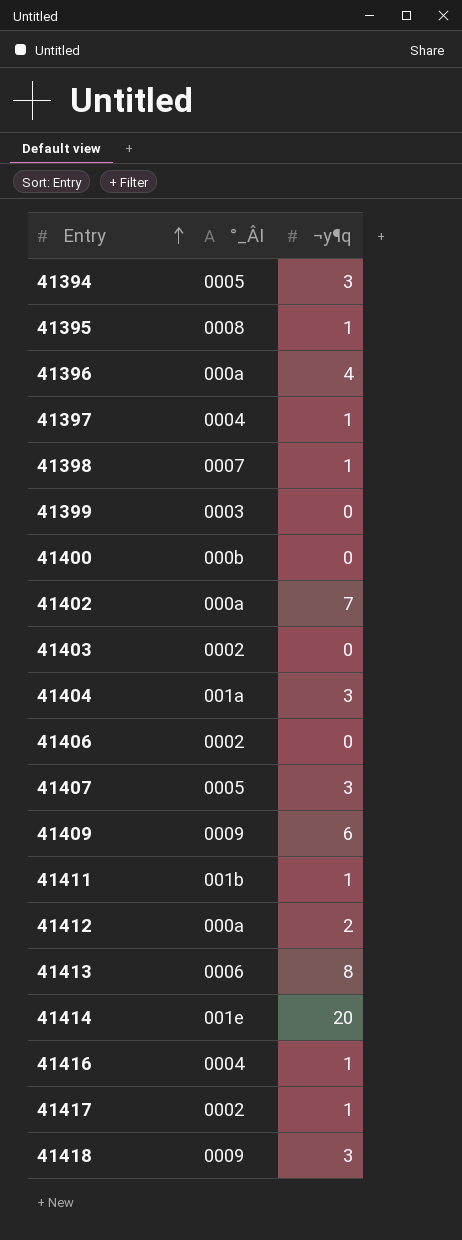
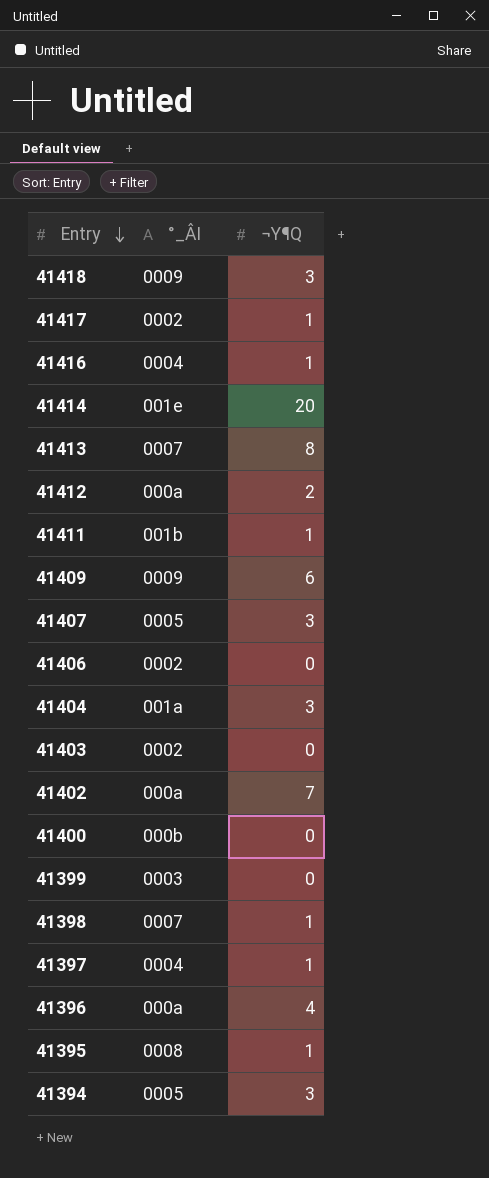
row order: Entry ascending -> Entry descending
column name: ¬y¶q -> ¬Y¶Q
41413 | °_ÂI: 0006 -> 0007

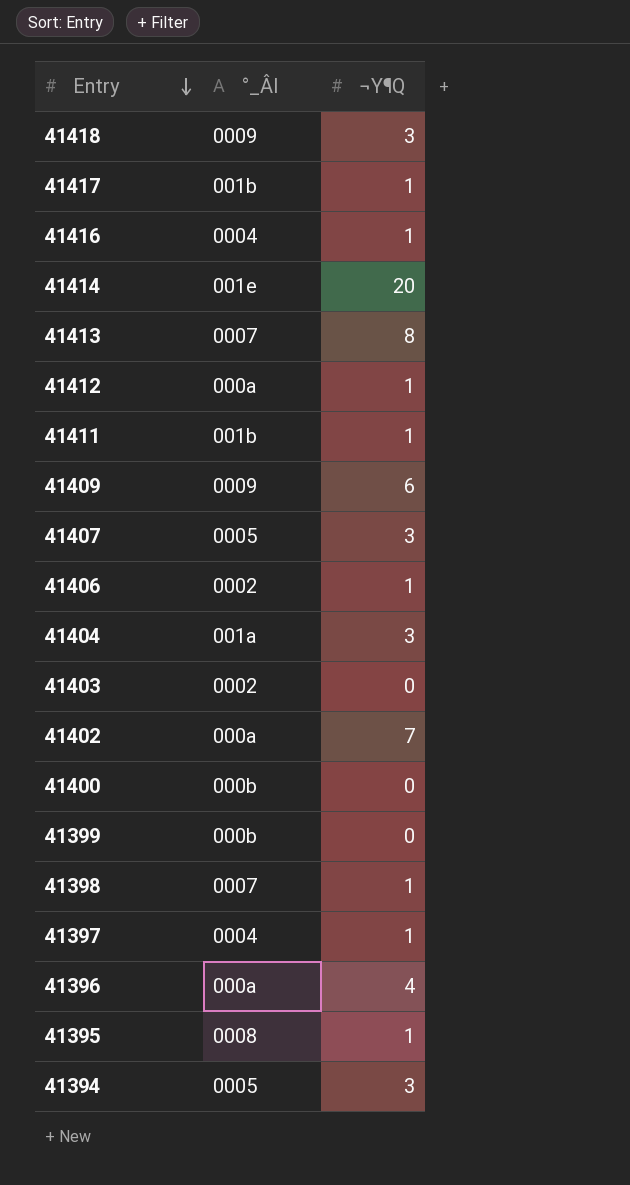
41417 | °_ÂI: 0002 -> 001b
41412 | ¬Y¶Q: 2 -> 1
41406 | ¬Y¶Q: 0 -> 1
41399 | °_ÂI: 0003 -> 000b

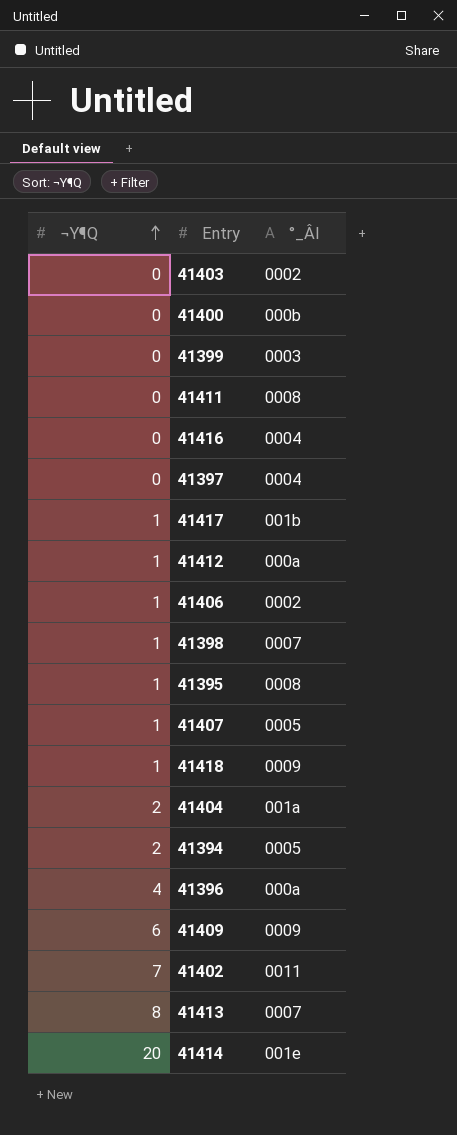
row order: Entry descending -> ¬Y¶Q ascending
column ¬Y¶Q | position: 3 -> 1
41399 | °_ÂI: 000b -> 0003
41411 | ¬Y¶Q: 1 -> 0
41411 | °_ÂI: 001b -> 0008
41416 | ¬Y¶Q: 1 -> 0
41397 | ¬Y¶Q: 1 -> 0
41407 | ¬Y¶Q: 3 -> 1
41418 | ¬Y¶Q: 3 -> 1
41404 | ¬Y¶Q: 3 -> 2
41394 | ¬Y¶Q: 3 -> 2
41402 | °_ÂI: 000a -> 0011

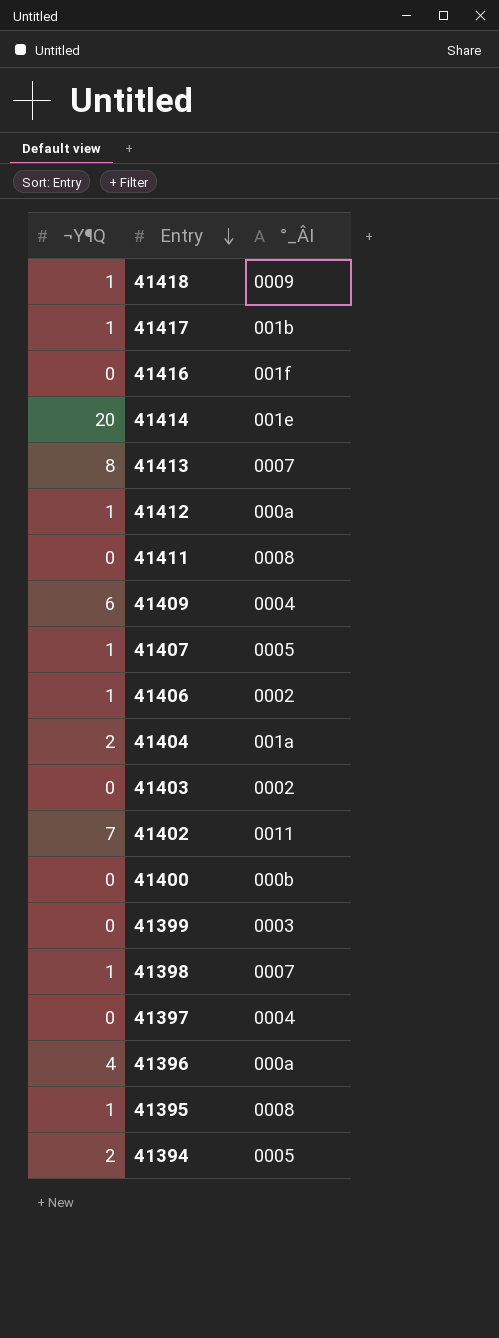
row order: ¬Y¶Q ascending -> Entry descending
41416 | °_ÂI: 0004 -> 001f
41409 | °_ÂI: 0009 -> 0004

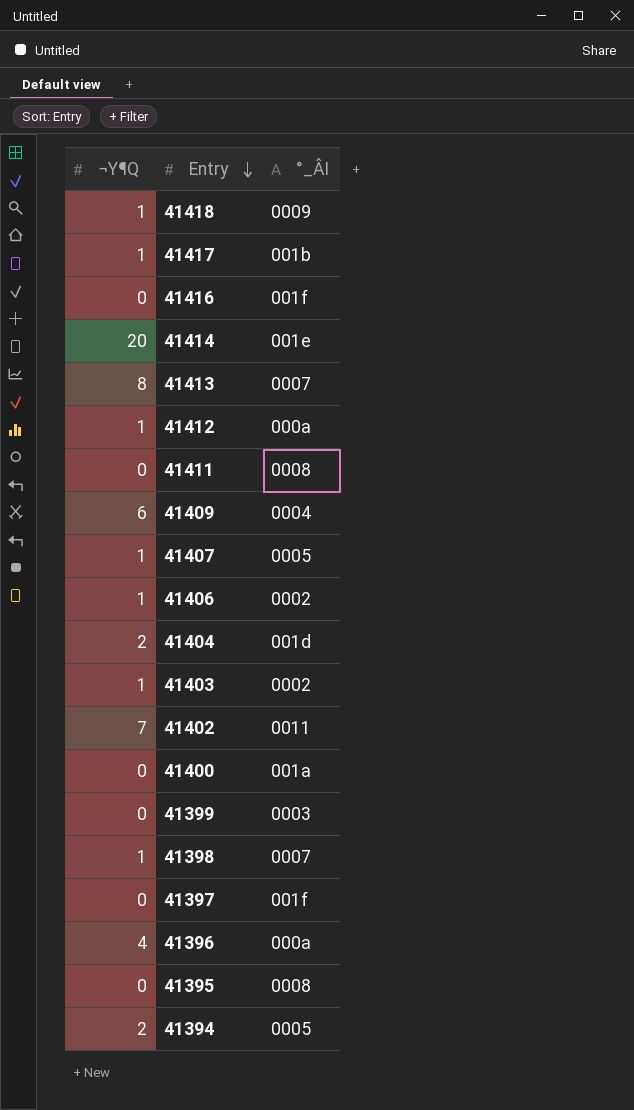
41404 | °_ÂI: 001a -> 001d
41403 | ¬Y¶Q: 0 -> 1
41400 | °_ÂI: 000b -> 001a
41397 | °_ÂI: 0004 -> 001f
41395 | ¬Y¶Q: 1 -> 0

